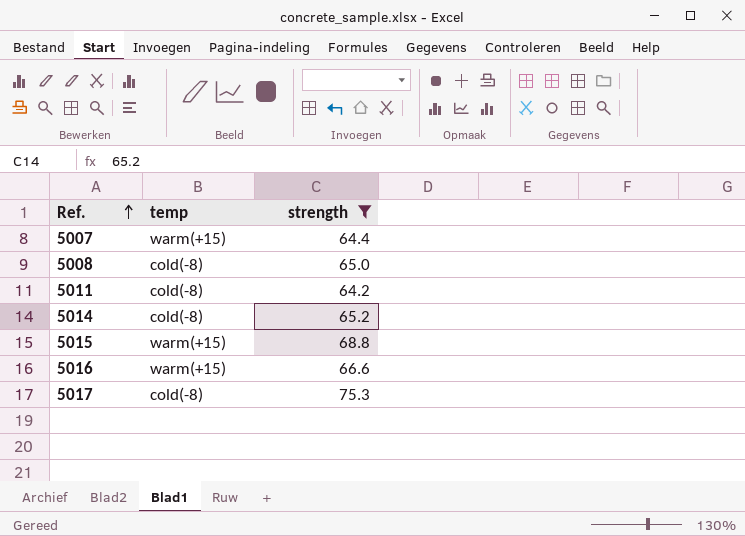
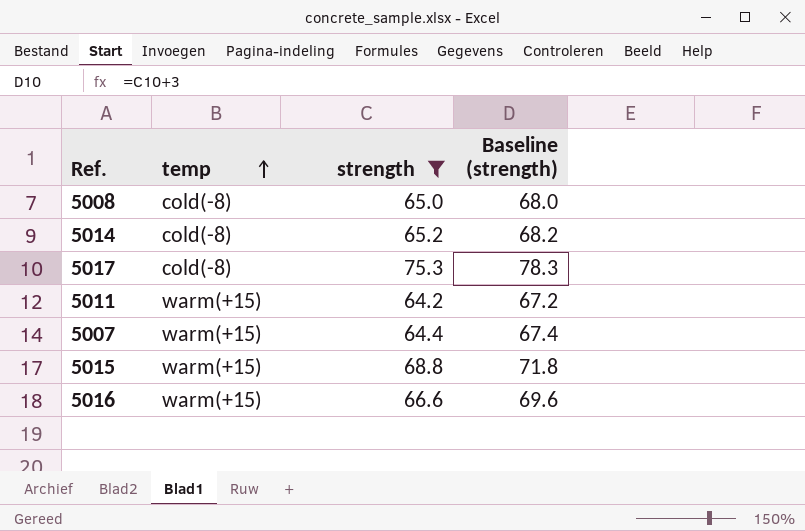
row order: Ref. ascending -> temp ascending
column Baseline (strength) | formula: none -> [strength] + 3
5011 | temp: cold(-8) -> warm(+15)

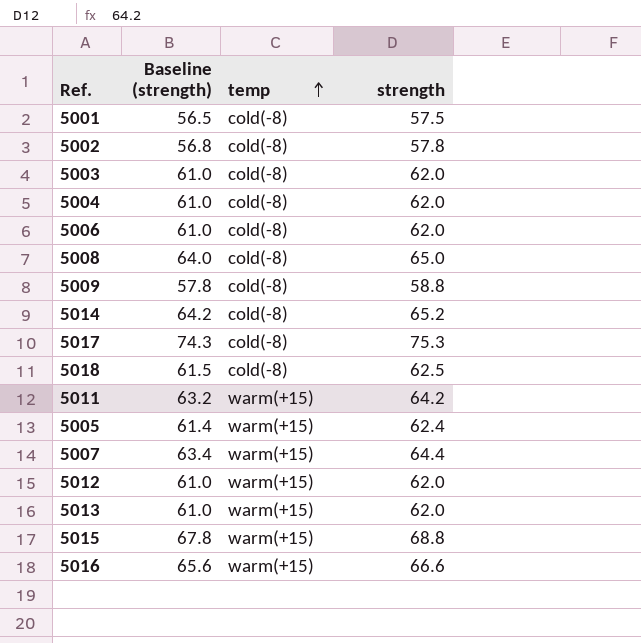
filter: strength >= 64.2 -> none
column Baseline (strength) | formula: [strength] + 3 -> [strength] - 1
column Baseline (strength) | position: 4 -> 2

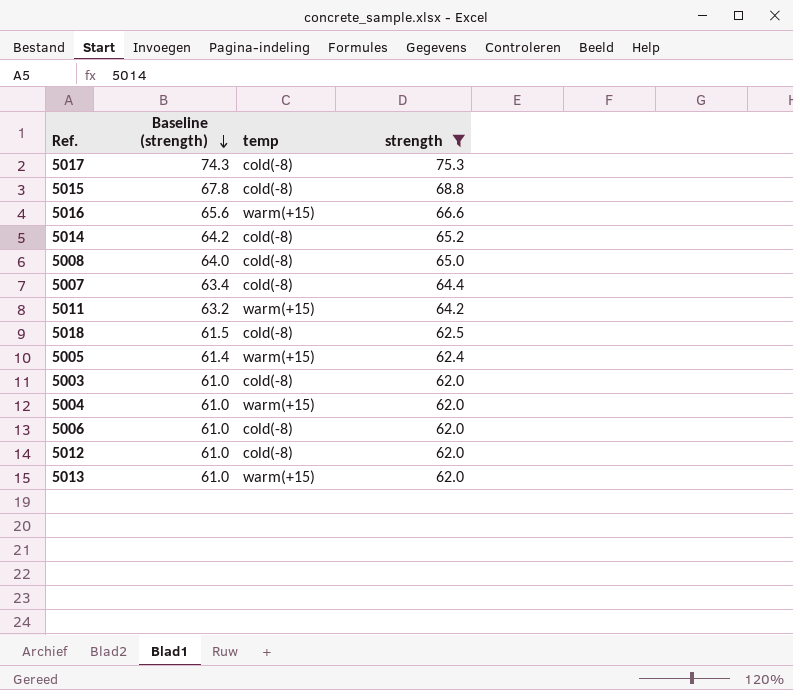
filter: none -> strength >= 62.0
row order: temp ascending -> Baseline (strength) descending
5015 | temp: warm(+15) -> cold(-8)
5007 | temp: warm(+15) -> cold(-8)
5004 | temp: cold(-8) -> warm(+15)
5012 | temp: warm(+15) -> cold(-8)

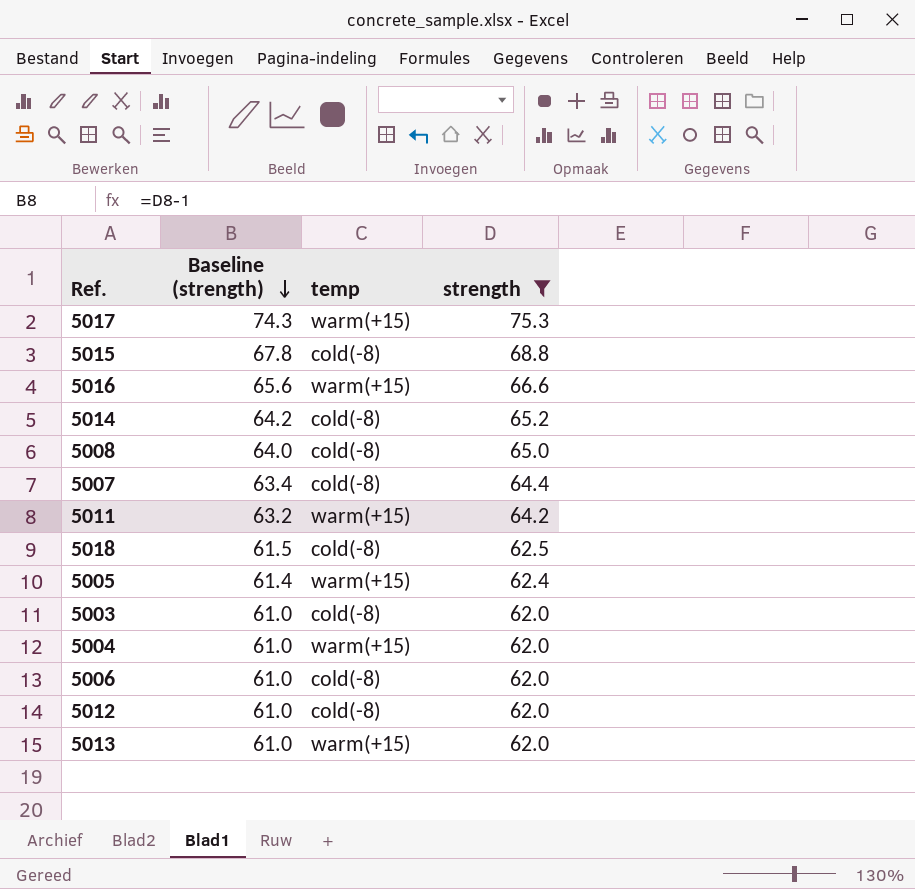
5017 | temp: cold(-8) -> warm(+15)

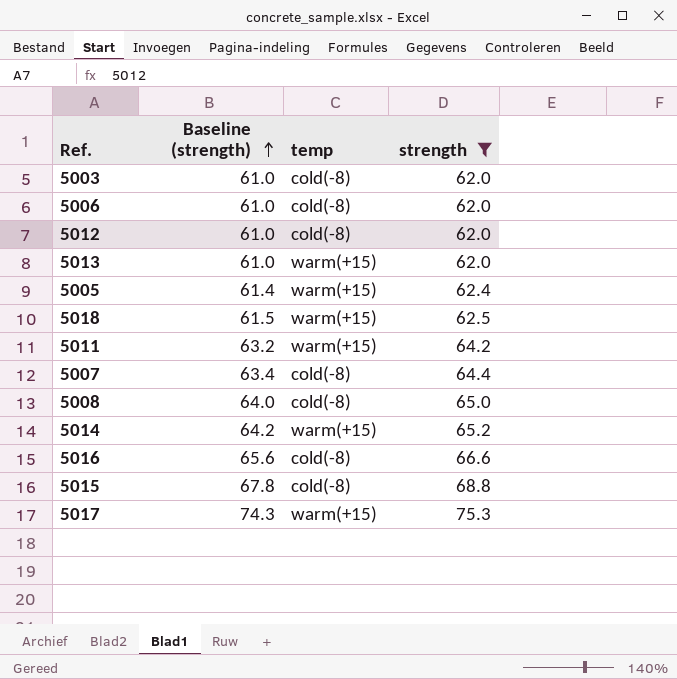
row order: Baseline (strength) descending -> Baseline (strength) ascending
row 5004: 61.0 | warm(+15) | 62.0 -> none
5018 | temp: cold(-8) -> warm(+15)
5014 | temp: cold(-8) -> warm(+15)
5016 | temp: warm(+15) -> cold(-8)

